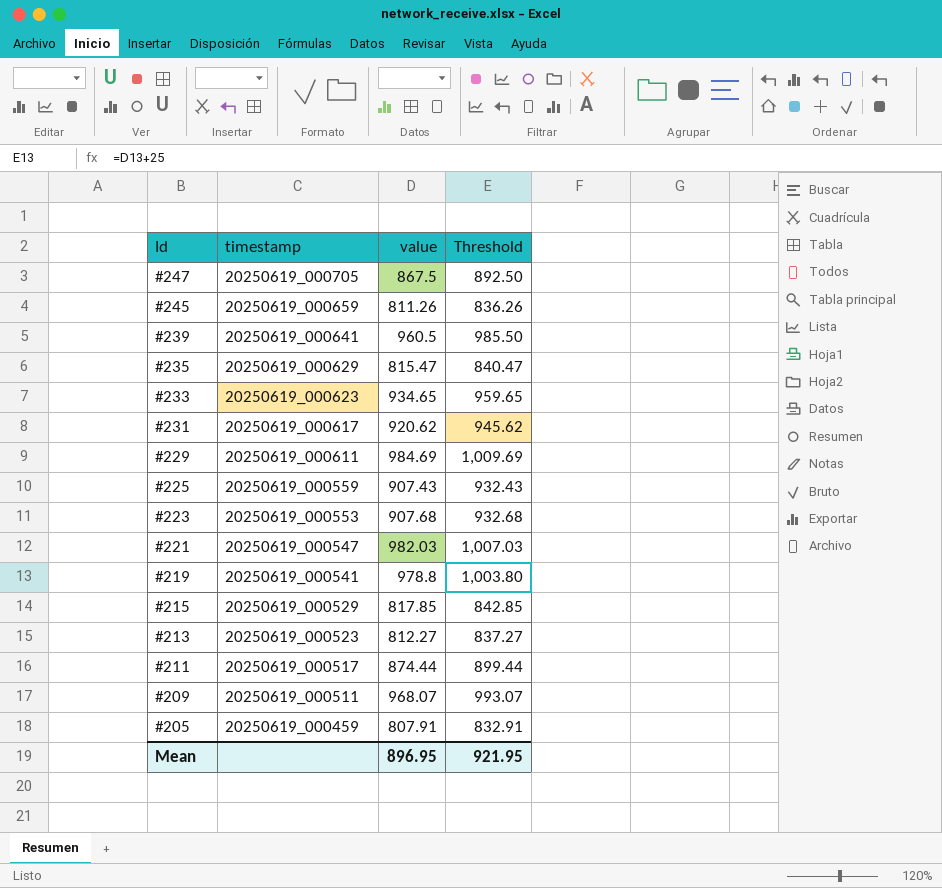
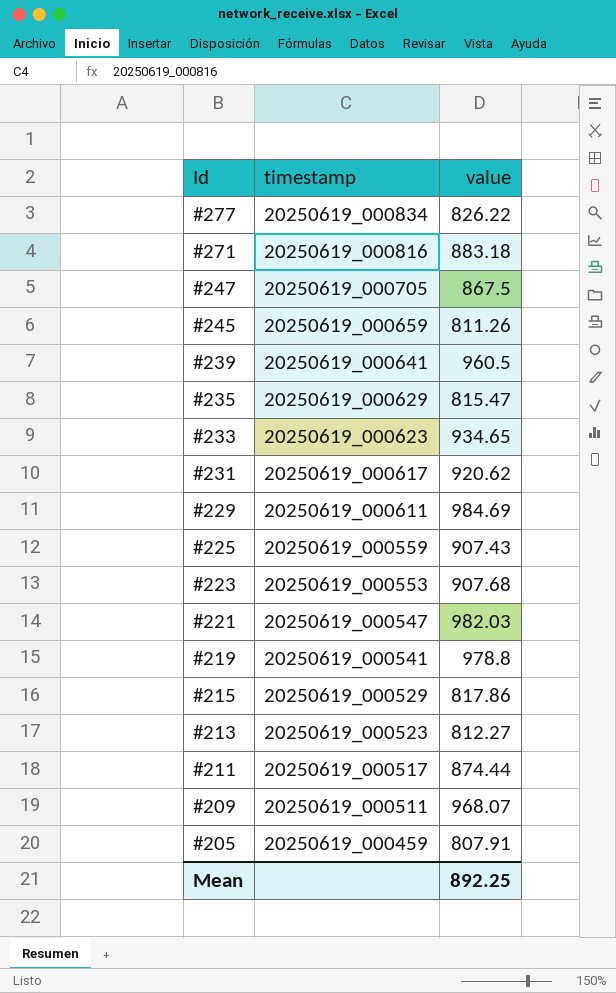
column Threshold | formula: [value] + 25 -> none
row #277: none -> 20250619_000834 | 826.22
row #271: none -> 20250619_000816 | 883.18
#215 | value: 817.85 -> 817.86
Mean | value: 896.95 -> 892.25

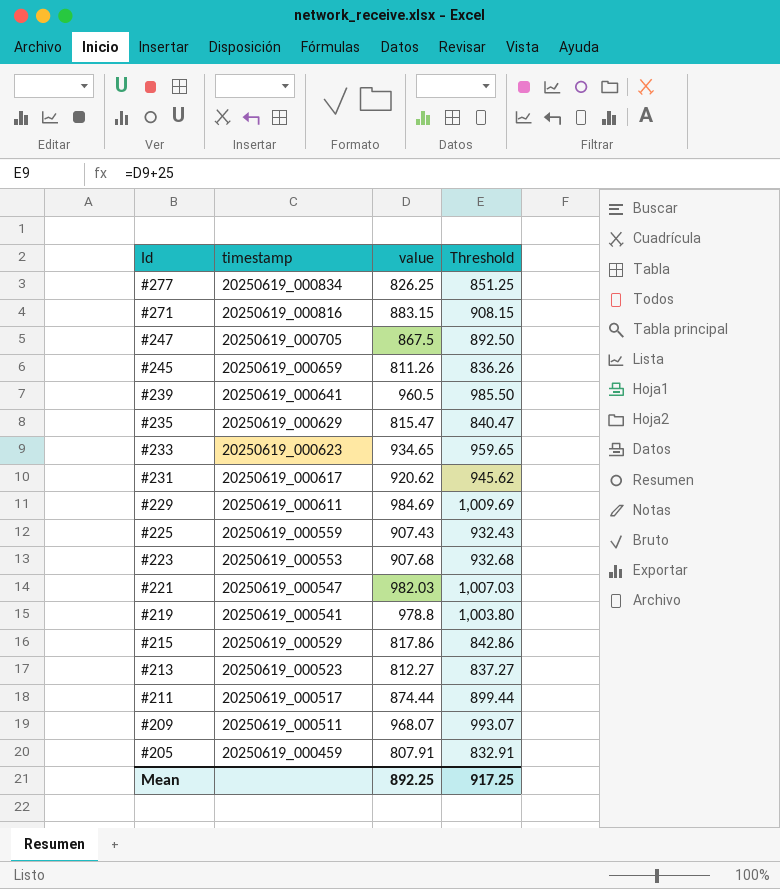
column Threshold | formula: none -> [value] + 25
#277 | value: 826.22 -> 826.25
#271 | value: 883.18 -> 883.15

